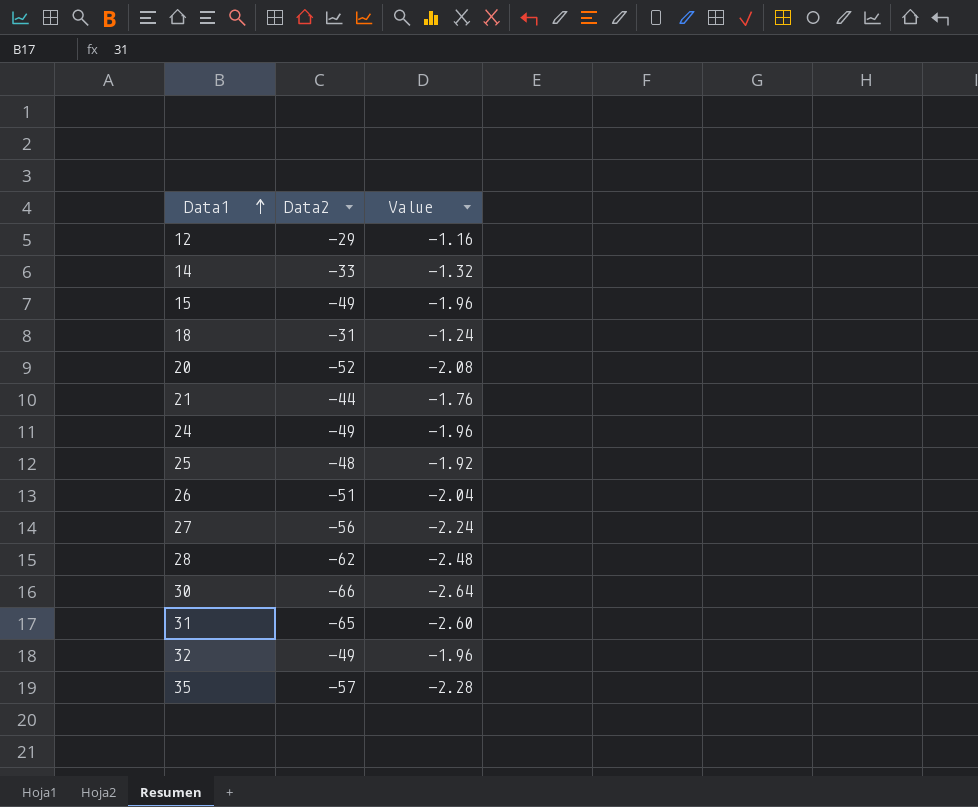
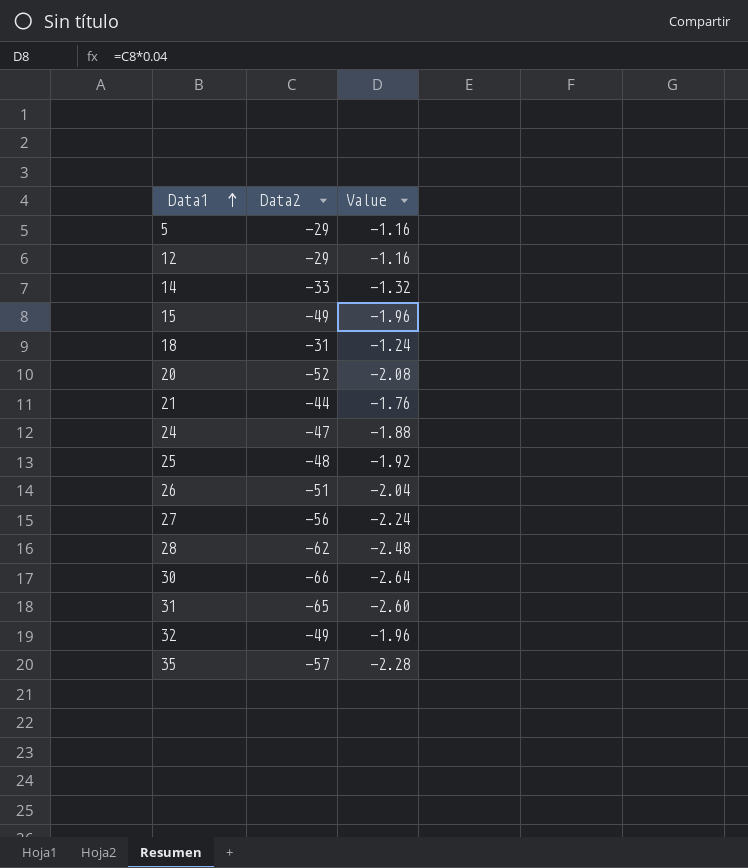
row 5: none -> -29 | -1.16
24 | Data2: -49 -> -47
24 | Value: -1.96 -> -1.88

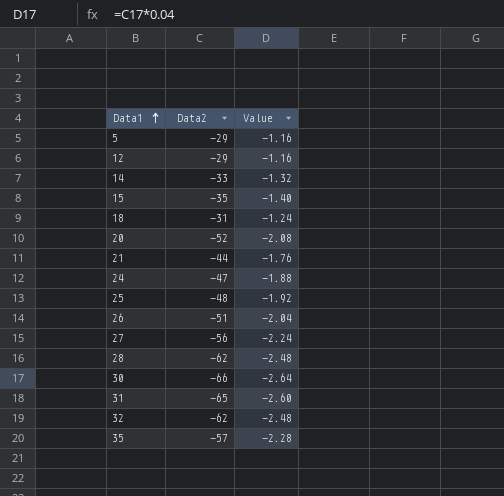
15 | Data2: -49 -> -35
15 | Value: -1.96 -> -1.40
32 | Data2: -49 -> -62
32 | Value: -1.96 -> -2.48

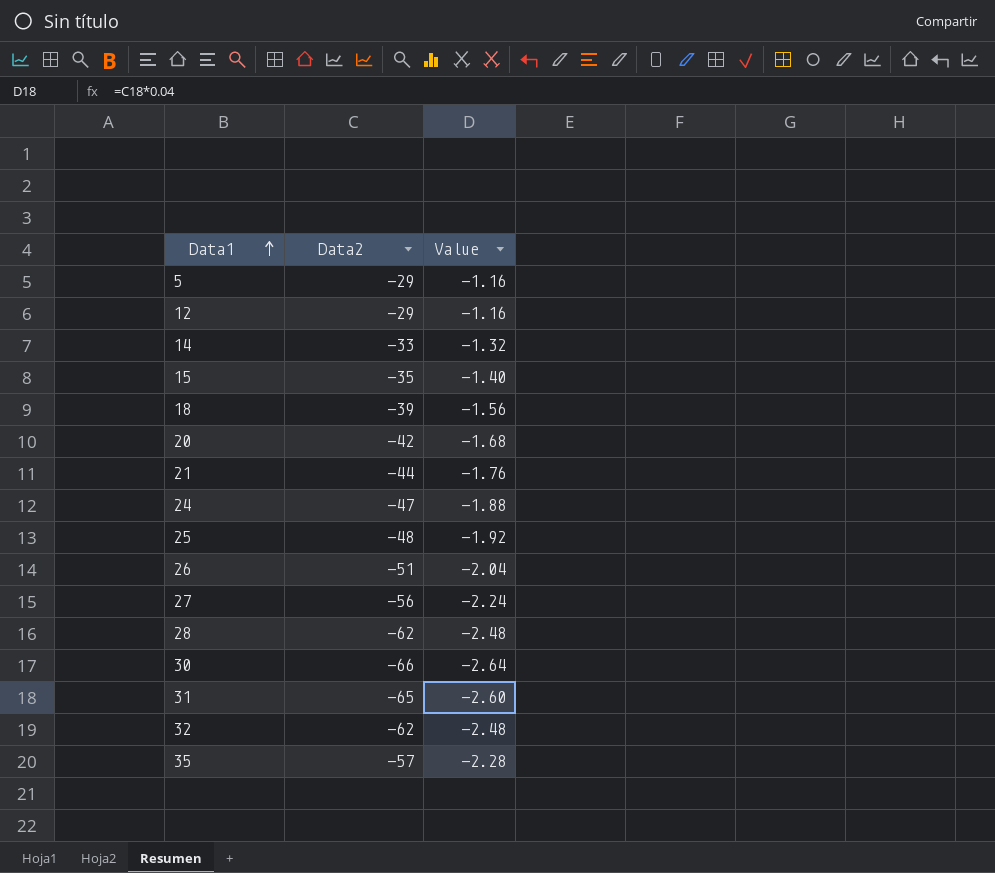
18 | Data2: -31 -> -39
18 | Value: -1.24 -> -1.56
20 | Data2: -52 -> -42
20 | Value: -2.08 -> -1.68

